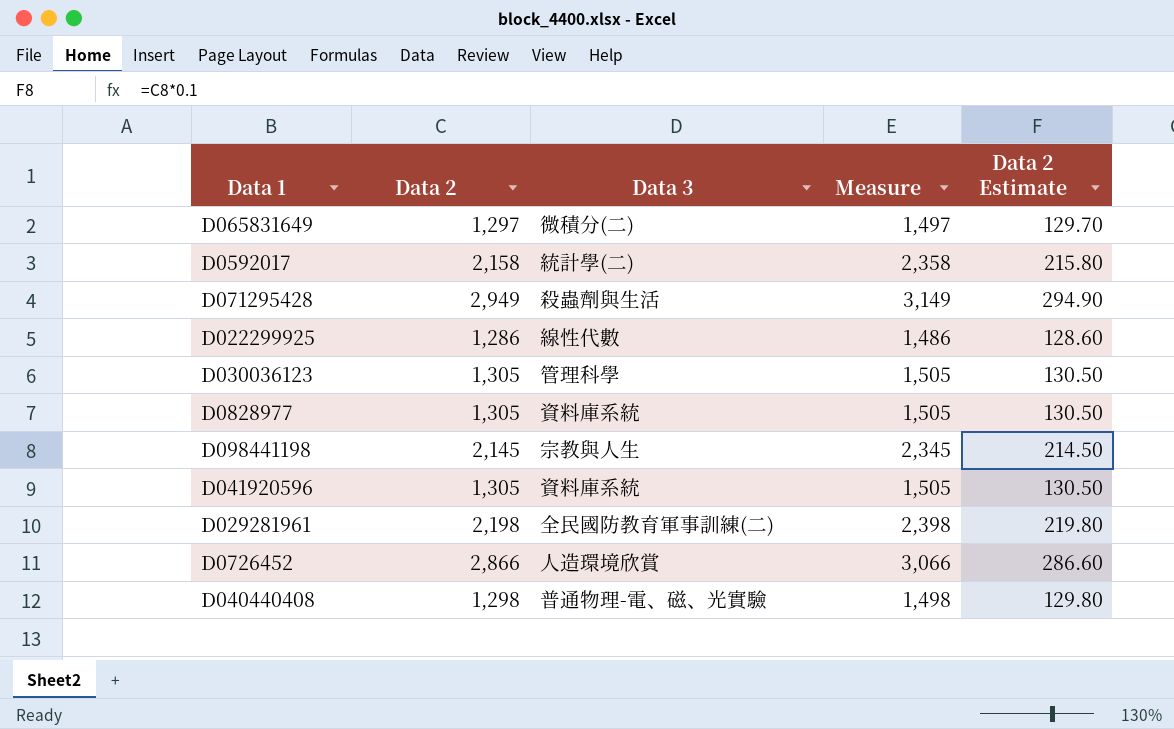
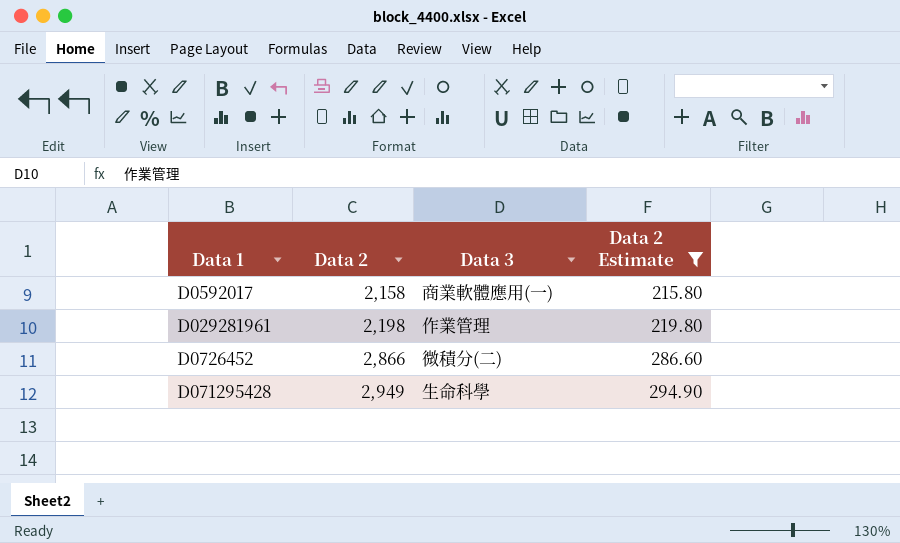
filter: none -> Data 2 Estimate >= 215.80
row order: none -> Data 2 ascending
column Measure | formula: [Data 2] + 200 -> none
D0592017 | Data 3: 統計學(二) -> 商業軟體應用(一)
D029281961 | Data 3: 全民國防教育軍事訓練(二) -> 作業管理
D0726452 | Data 3: 人造環境欣賞 -> 微積分(二)
D071295428 | Data 3: 殺蟲劑與生活 -> 生命科學

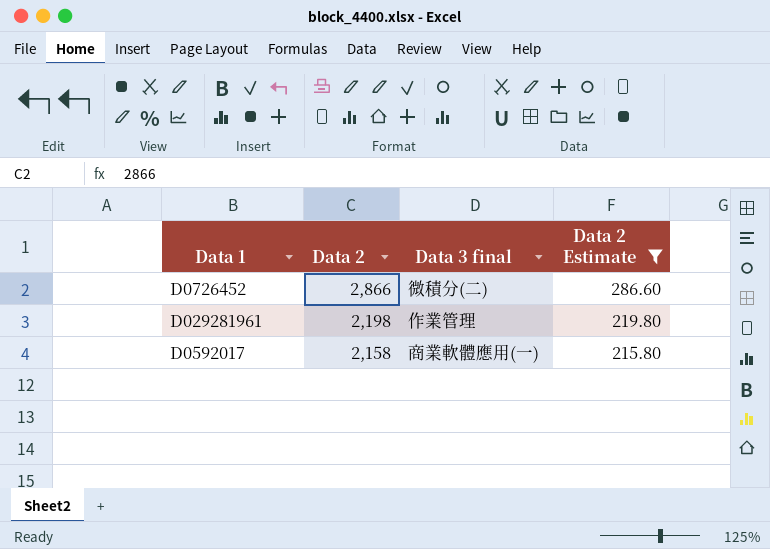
row order: Data 2 ascending -> Data 2 descending
column name: Data 3 -> Data 3 final
row D071295428: 2,949 | 生命科學 | 294.90 -> none

